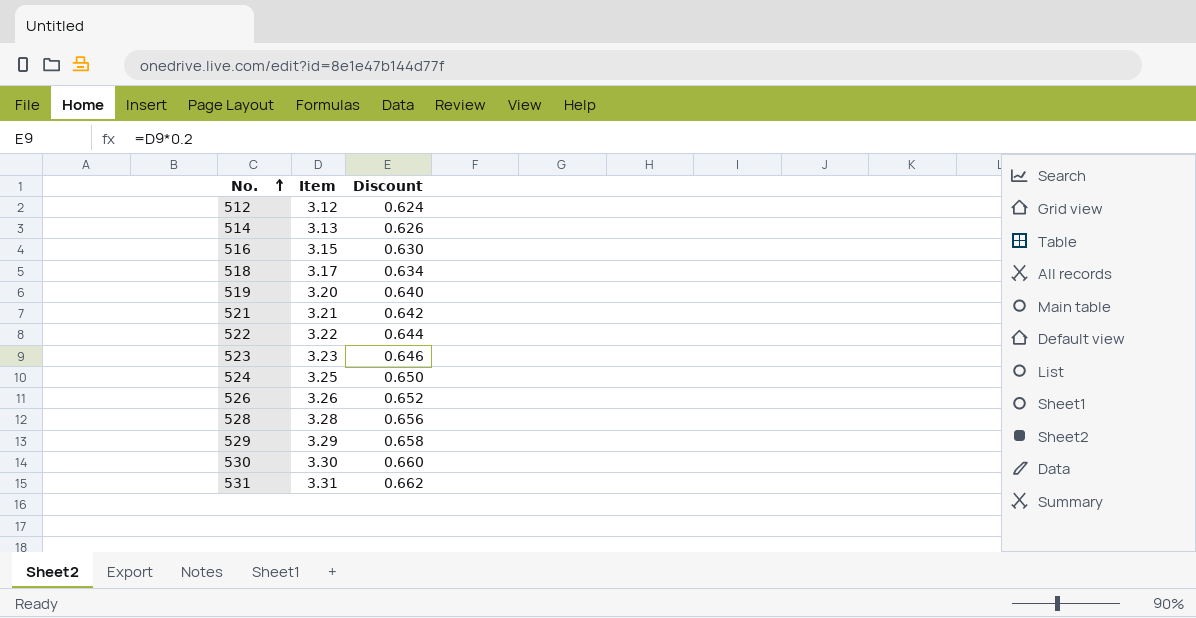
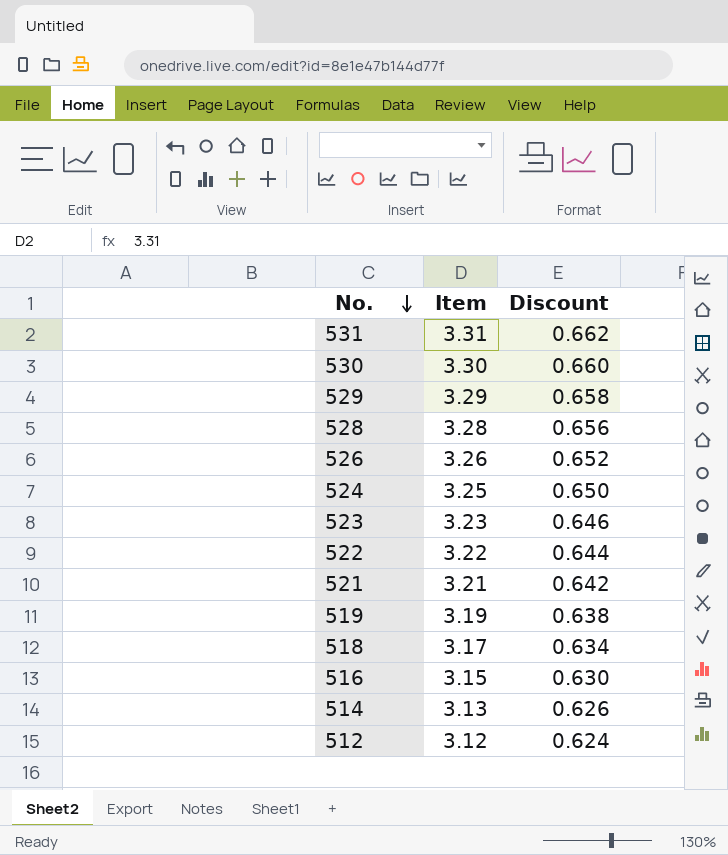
row order: No. ascending -> No. descending
519 | Item: 3.20 -> 3.19
519 | Discount: 0.640 -> 0.638

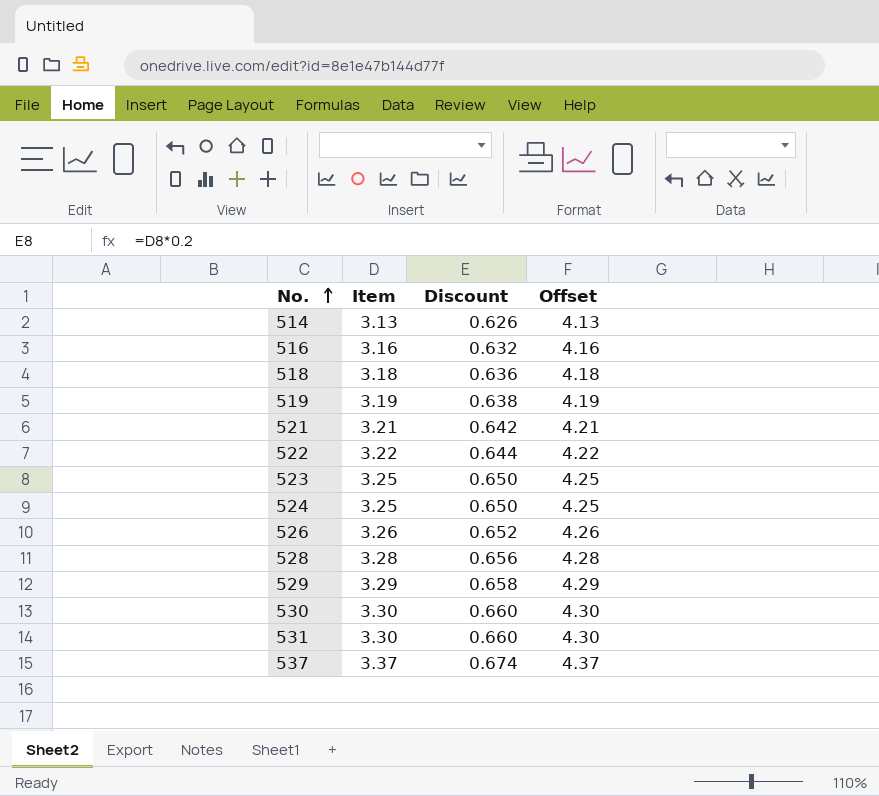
row order: No. descending -> No. ascending
column Offset | formula: none -> [Item] + 1
row 512: 3.12 | 0.624 -> none
516 | Item: 3.15 -> 3.16
516 | Discount: 0.630 -> 0.632
518 | Item: 3.17 -> 3.18
518 | Discount: 0.634 -> 0.636
523 | Item: 3.23 -> 3.25
523 | Discount: 0.646 -> 0.650
531 | Item: 3.31 -> 3.30
531 | Discount: 0.662 -> 0.660
row 537: none -> 3.37 | 0.674 | 4.37

